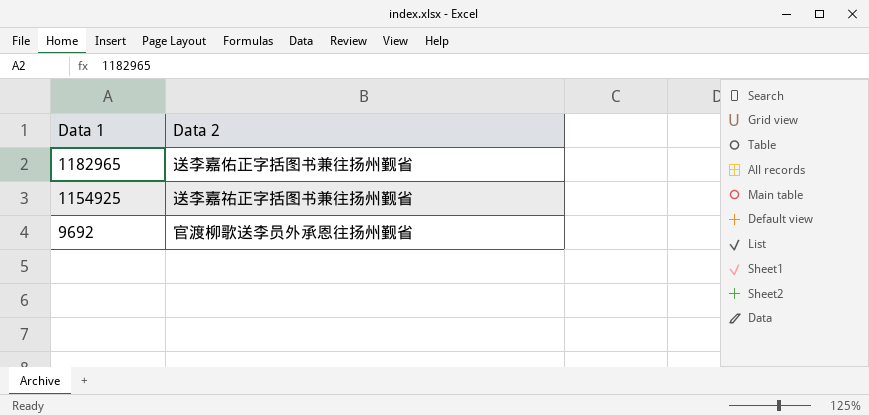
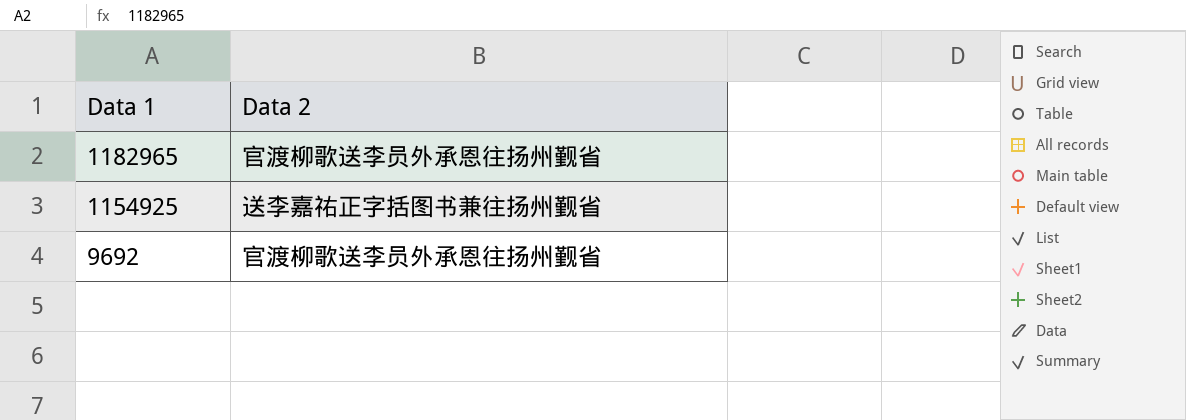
1182965 | Data 2: 送李嘉佑正字括图书兼往扬州觐省 -> 官渡柳歌送李员外承恩往扬州觐省

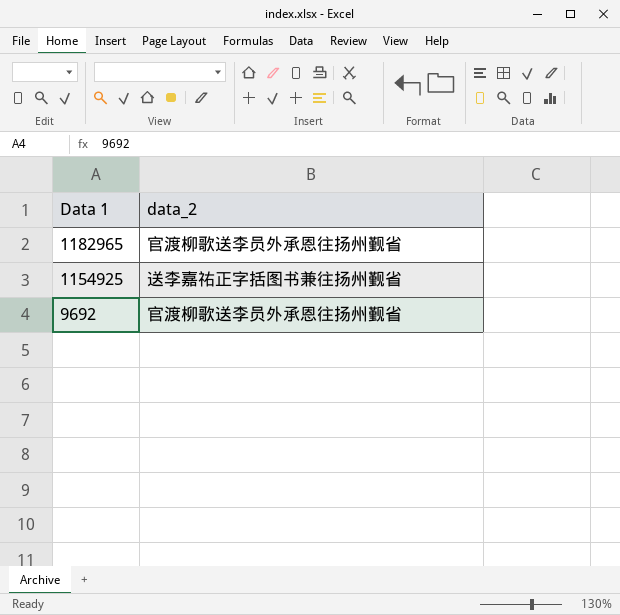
column name: Data 2 -> data_2

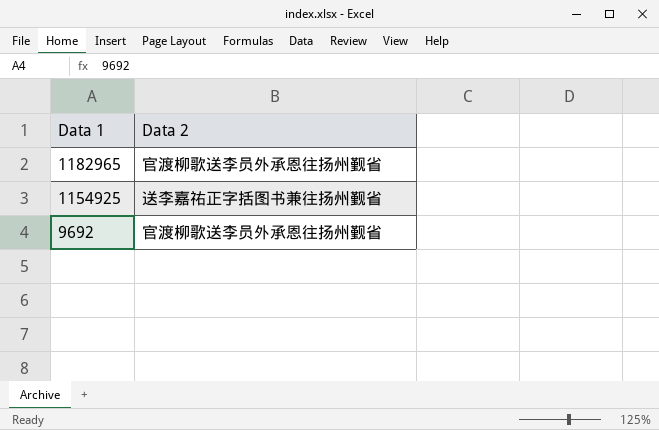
column name: data_2 -> Data 2

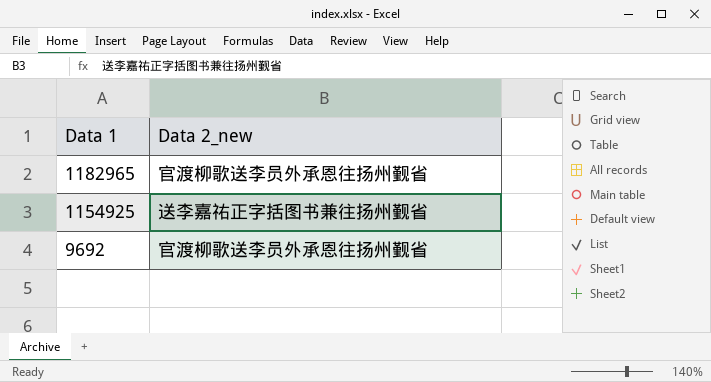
column name: Data 2 -> Data 2_new

